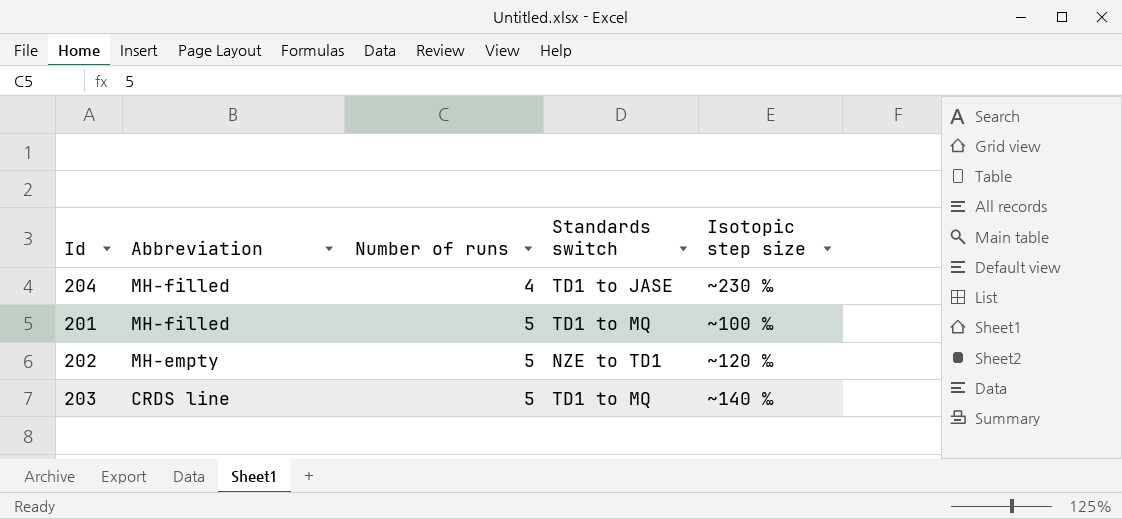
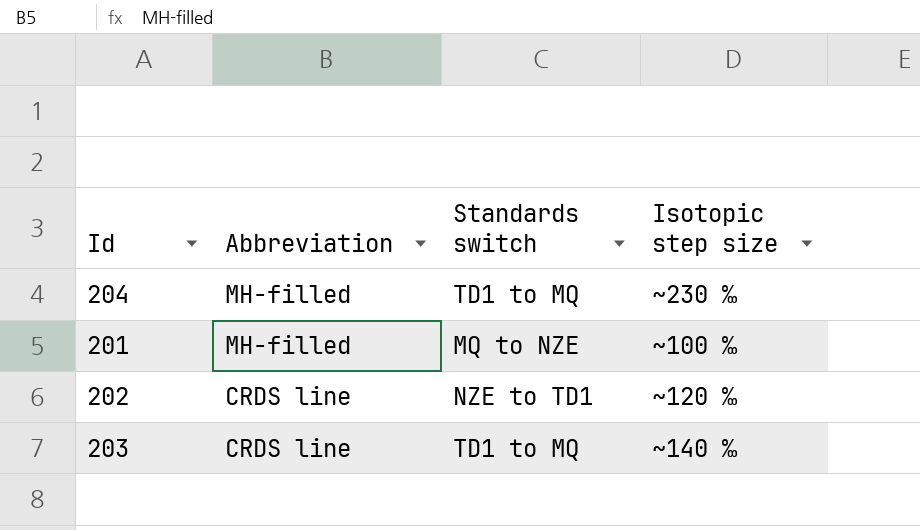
column Number of runs | position: 3 -> none
204 | Standards switch: TD1 to JASE -> TD1 to MQ
201 | Standards switch: TD1 to MQ -> MQ to NZE
202 | Abbreviation: MH-empty -> CRDS line

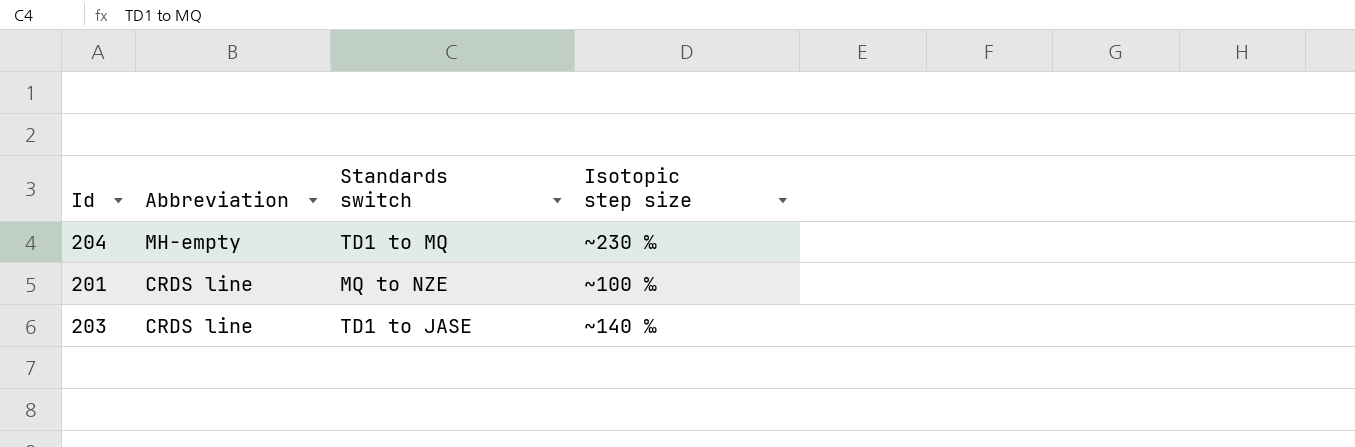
row 202: CRDS line | NZE to TD1 | ∼120 ‰ -> none
204 | Abbreviation: MH-filled -> MH-empty
201 | Abbreviation: MH-filled -> CRDS line
203 | Standards switch: TD1 to MQ -> TD1 to JASE

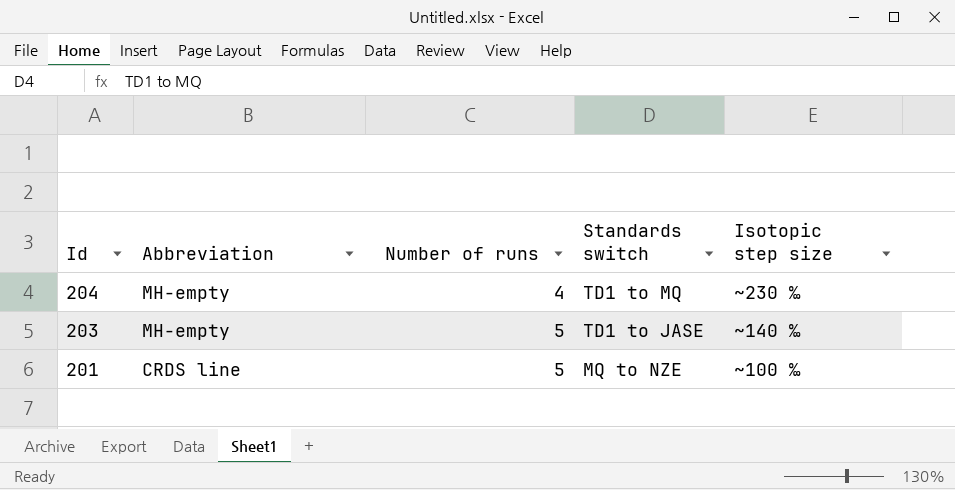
row order: Abbreviation descending -> Id descending
column Number of runs | position: none -> 3
203 | Abbreviation: CRDS line -> MH-empty

